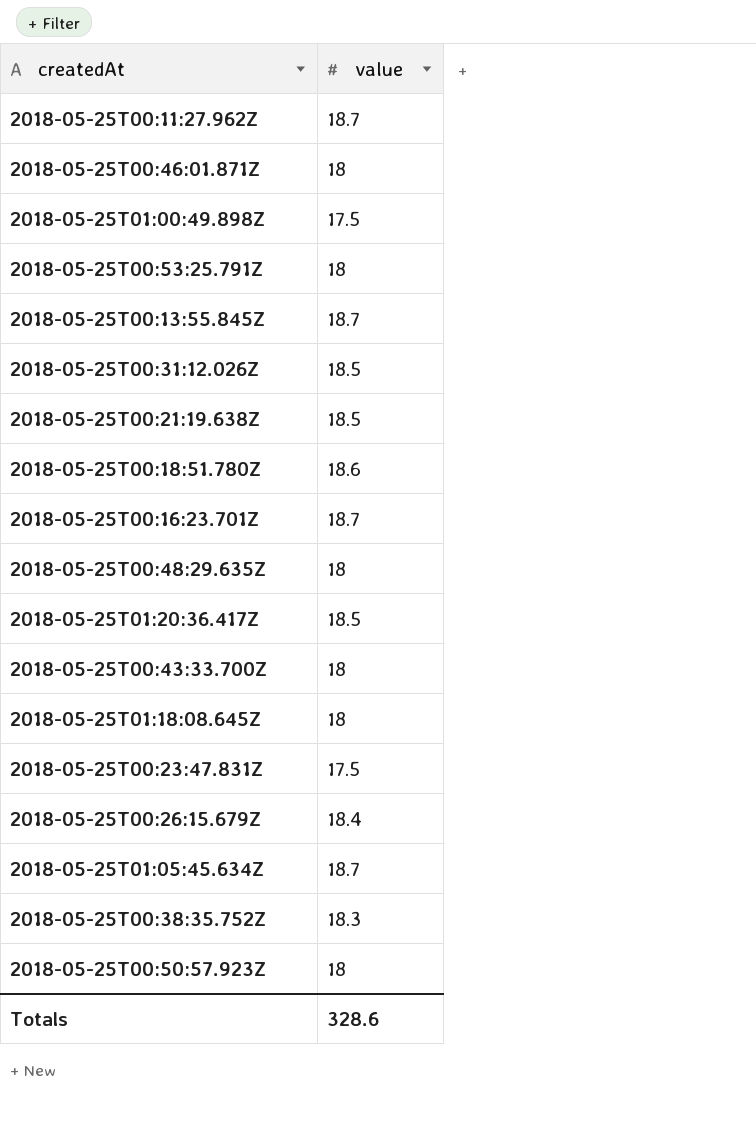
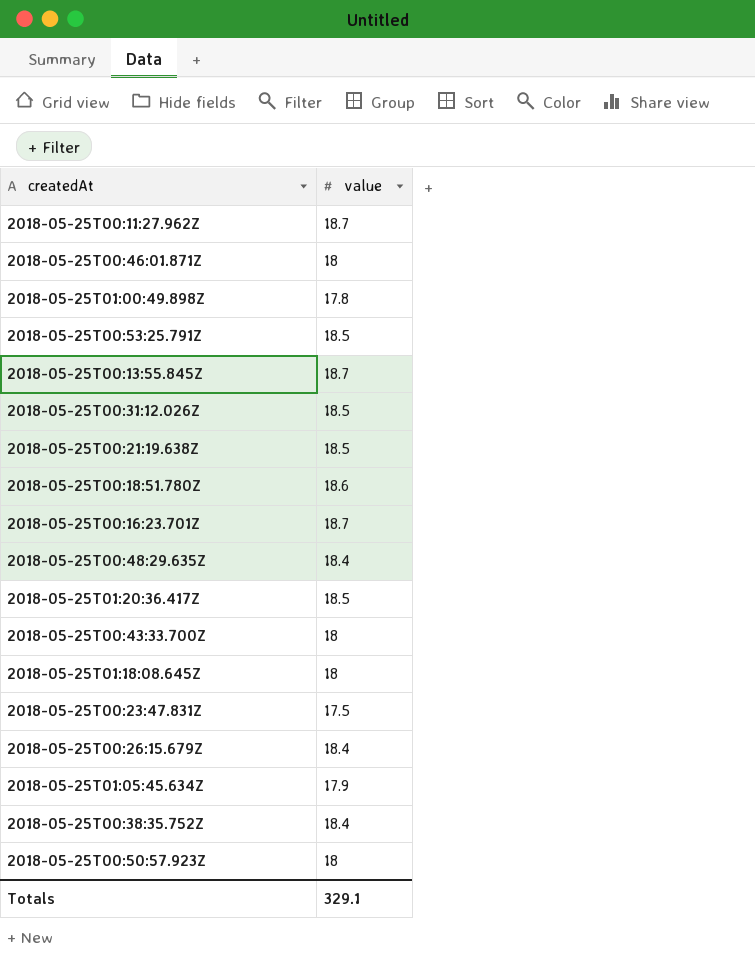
2018-05-25T01:00:49.898Z | value: 17.5 -> 17.8
2018-05-25T00:53:25.791Z | value: 18 -> 18.5
2018-05-25T00:48:29.635Z | value: 18 -> 18.4
2018-05-25T01:05:45.634Z | value: 18.7 -> 17.9
2018-05-25T00:38:35.752Z | value: 18.3 -> 18.4
Totals | value: 328.6 -> 329.1

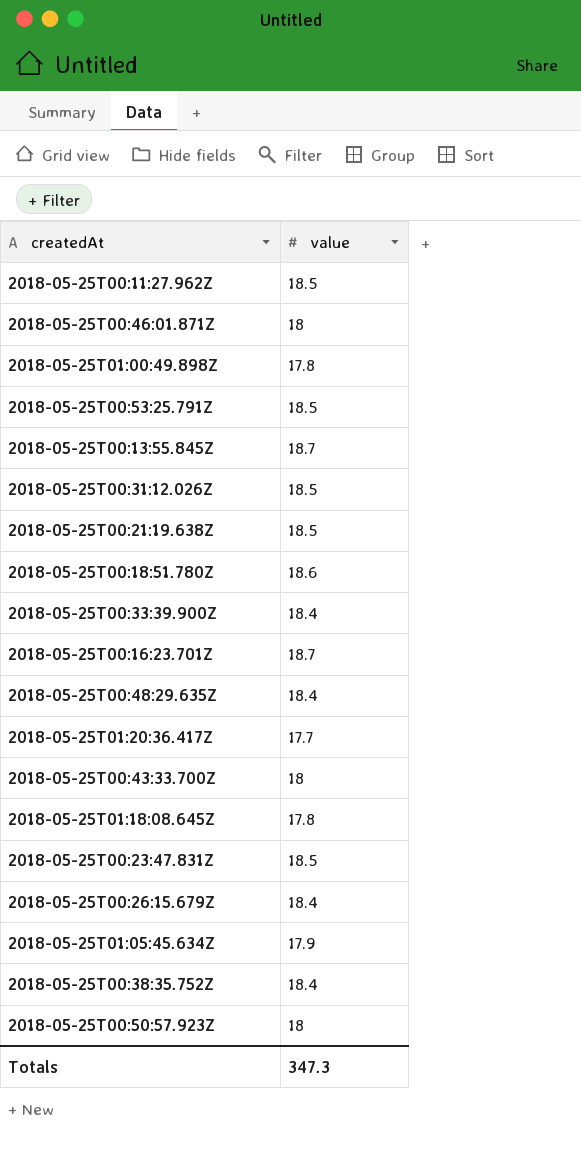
2018-05-25T00:11:27.962Z | value: 18.7 -> 18.5
row 2018-05-25T00:33:39.900Z: none -> 18.4
2018-05-25T01:20:36.417Z | value: 18.5 -> 17.7
2018-05-25T01:18:08.645Z | value: 18 -> 17.8
2018-05-25T00:23:47.831Z | value: 17.5 -> 18.5
Totals | value: 329.1 -> 347.3

